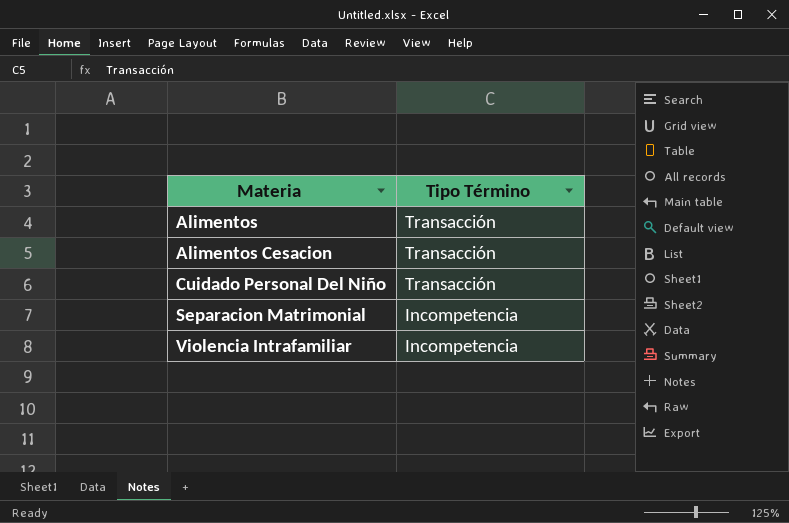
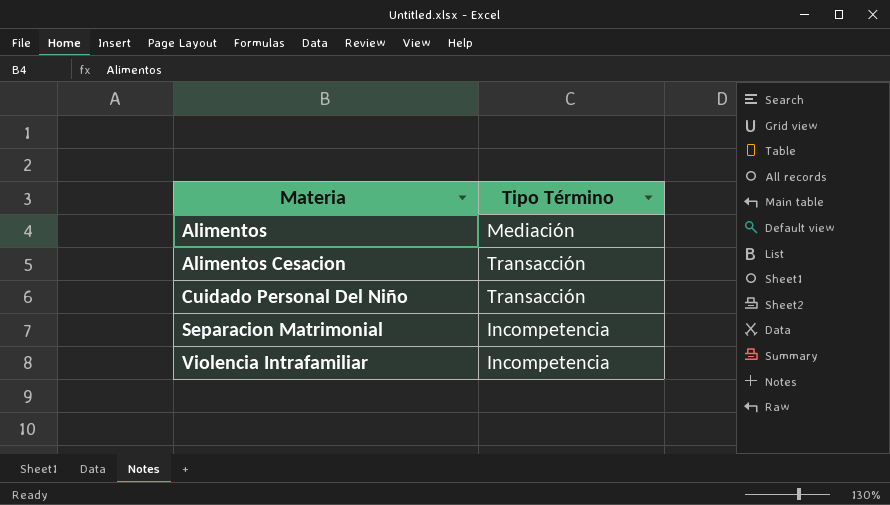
Alimentos | Tipo Término: Transacción -> Mediación

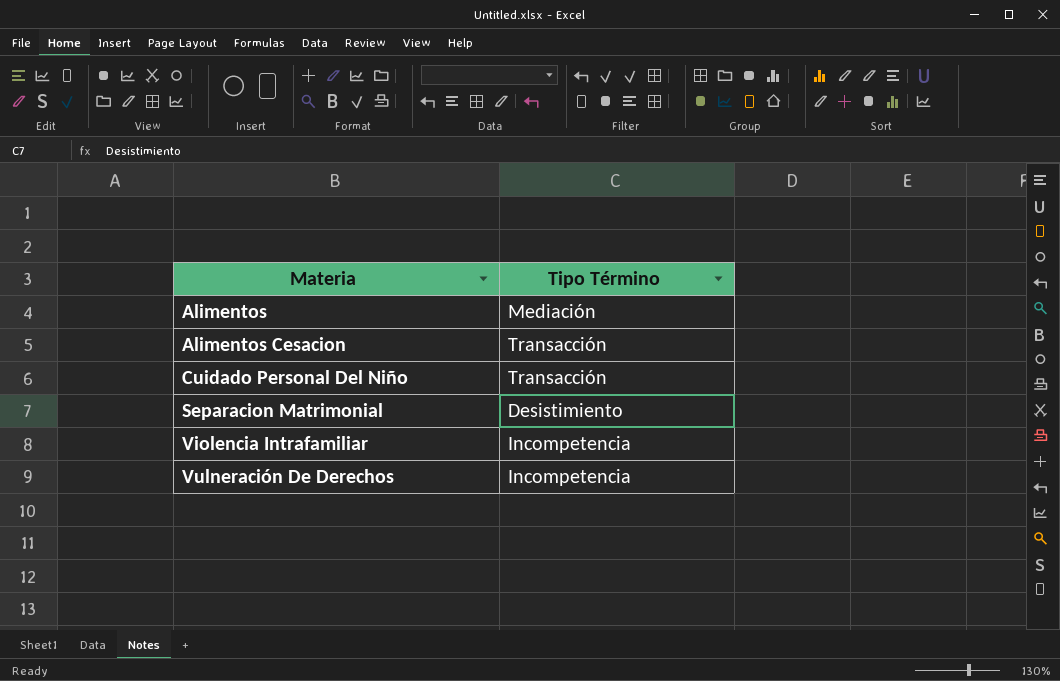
Separacion Matrimonial | Tipo Término: Incompetencia -> Desistimiento
row Vulneración De Derechos: none -> Incompetencia

